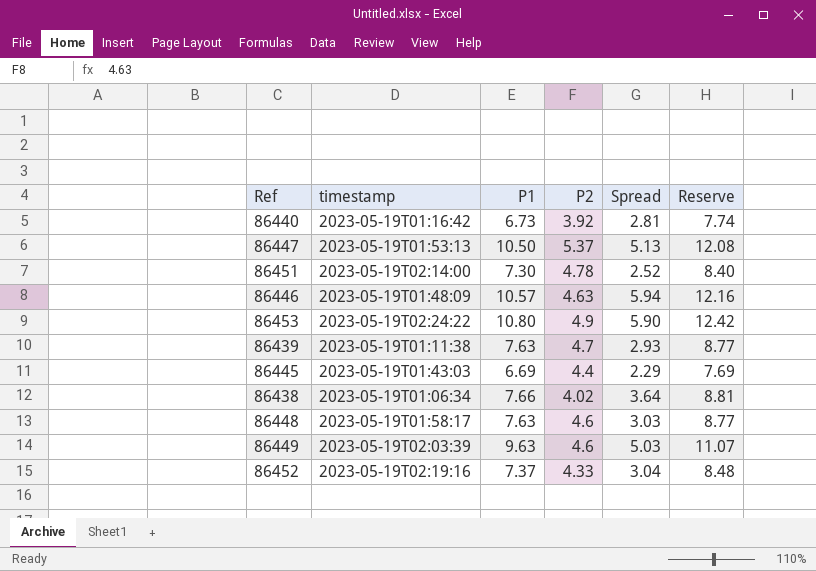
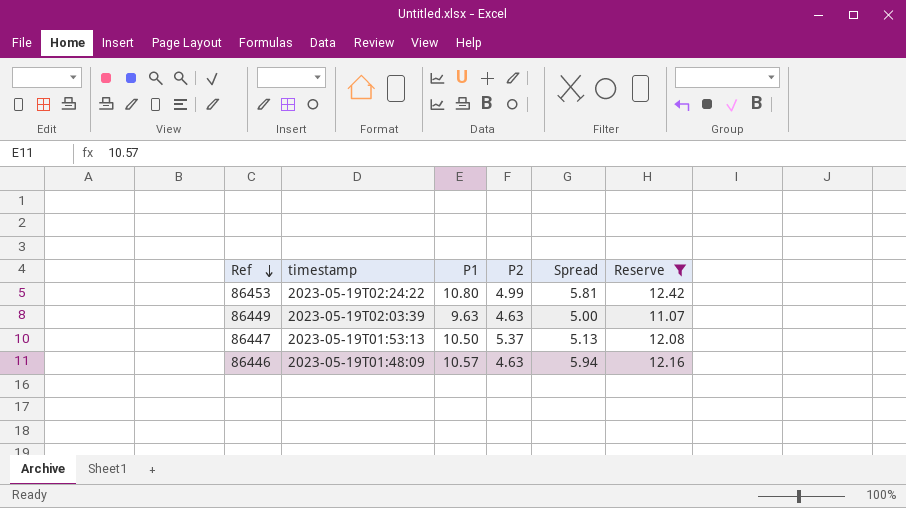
filter: none -> Reserve >= 11.07
row order: none -> Ref descending
86453 | P2: 4.9 -> 4.99
86453 | Spread: 5.90 -> 5.81
86449 | P2: 4.6 -> 4.63
86449 | Spread: 5.03 -> 5.00

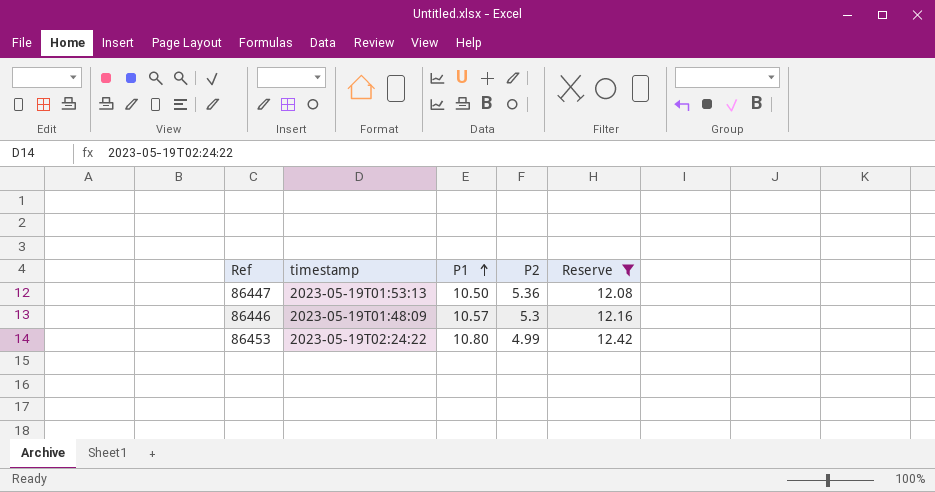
row order: Ref descending -> P1 ascending
column Spread | formula: [P1] - [P2] -> none
row 86449: 2023-05-19T02:03:39 | 9.63 | 4.63 | 5.00 | 11.07 -> none
86447 | P2: 5.37 -> 5.36
86446 | P2: 4.63 -> 5.3

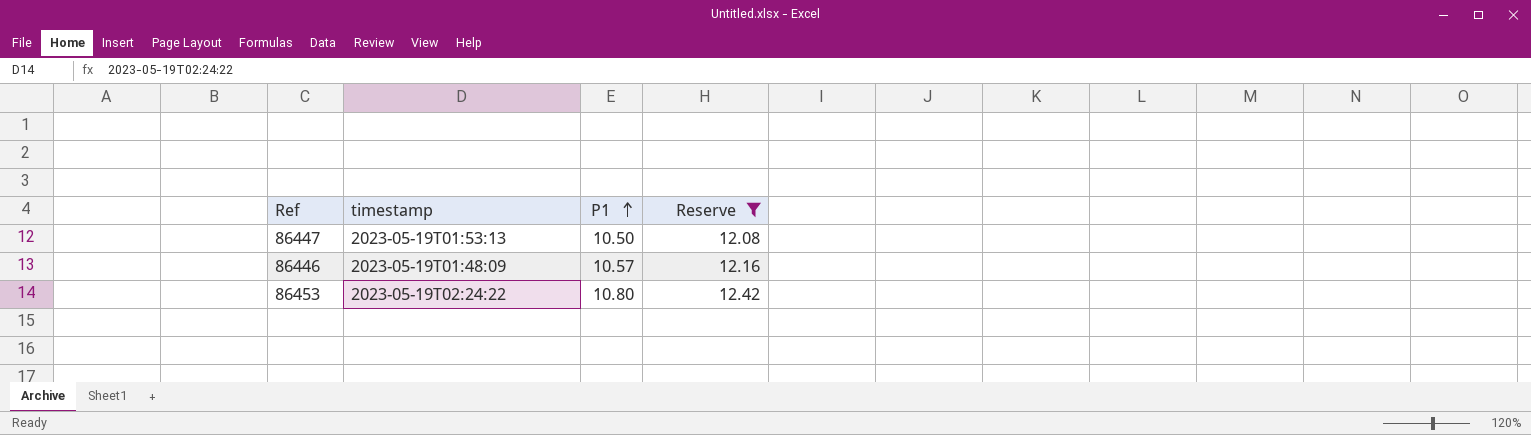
column P2 | position: 4 -> none

